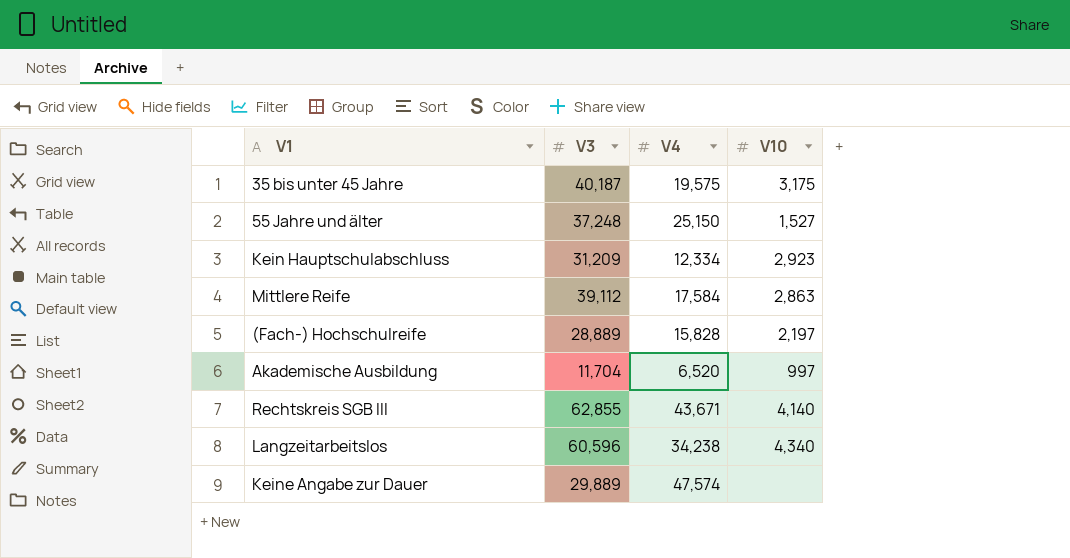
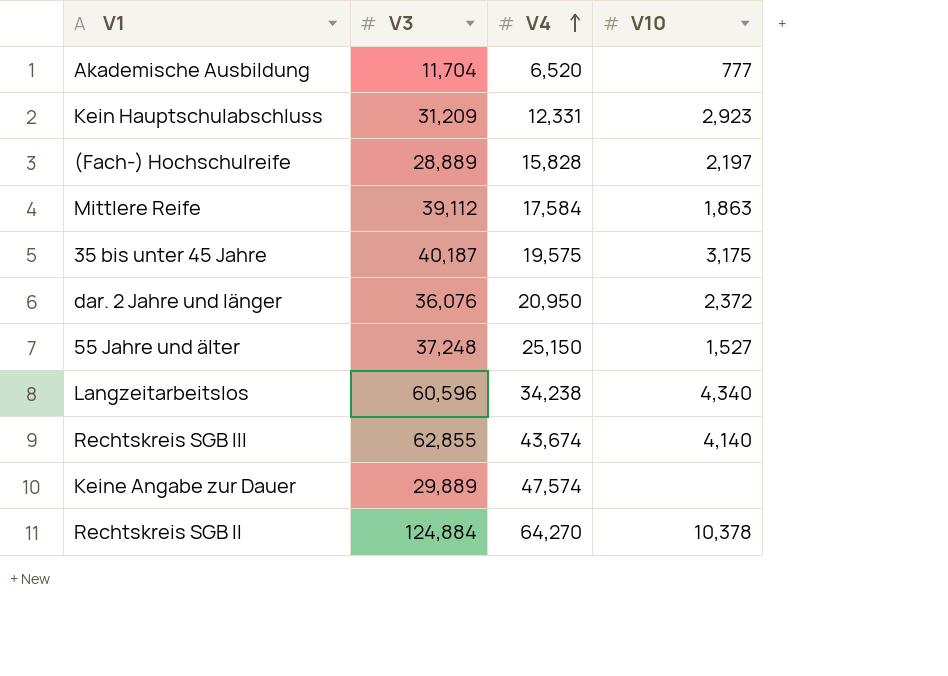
row order: none -> V4 ascending
Akademische Ausbildung | V10: 997 -> 777
Kein Hauptschulabschluss | V4: 12,334 -> 12,331
Mittlere Reife | V10: 2,863 -> 1,863
row dar. 2 Jahre und länger: none -> 36,076 | 20,950 | 2,372
Rechtskreis SGB III | V4: 43,671 -> 43,674
row Rechtskreis SGB II: none -> 124,884 | 64,270 | 10,378

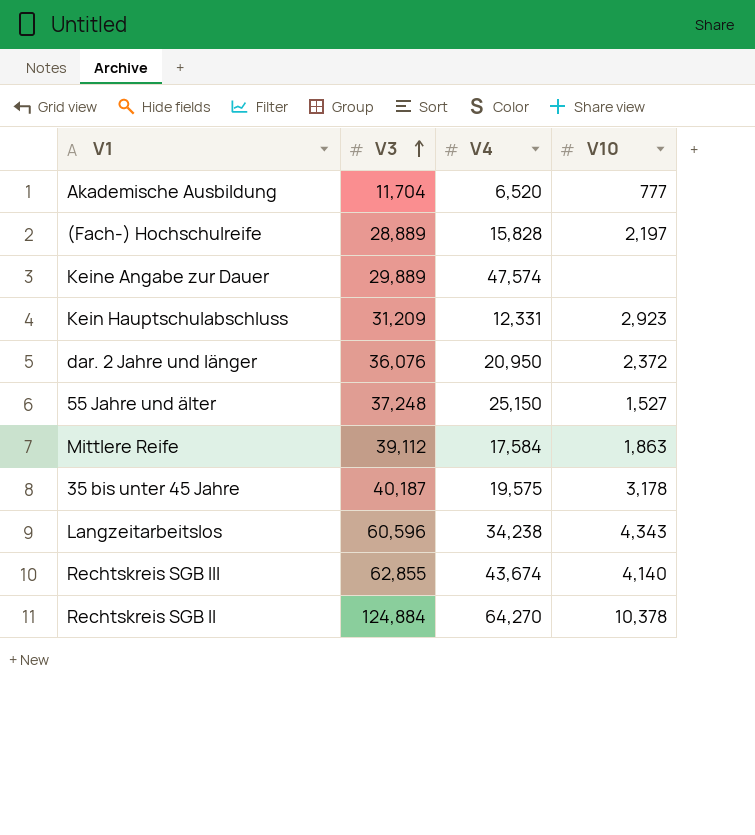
row order: V4 ascending -> V3 ascending
35 bis unter 45 Jahre | V10: 3,175 -> 3,178
Langzeitarbeitslos | V10: 4,340 -> 4,343

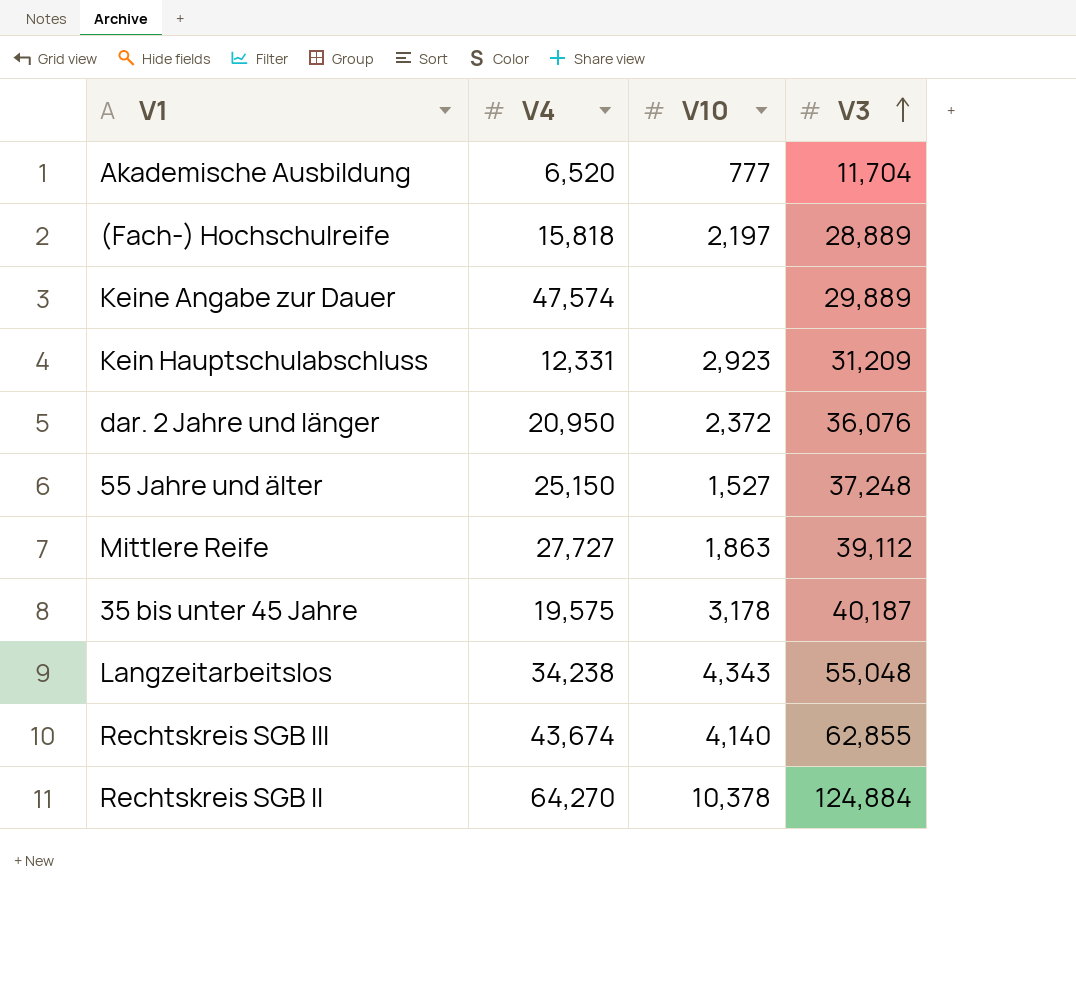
column V3 | position: 2 -> 4
(Fach-) Hochschulreife | V4: 15,828 -> 15,818
Mittlere Reife | V4: 17,584 -> 27,727
Langzeitarbeitslos | V3: 60,596 -> 55,048

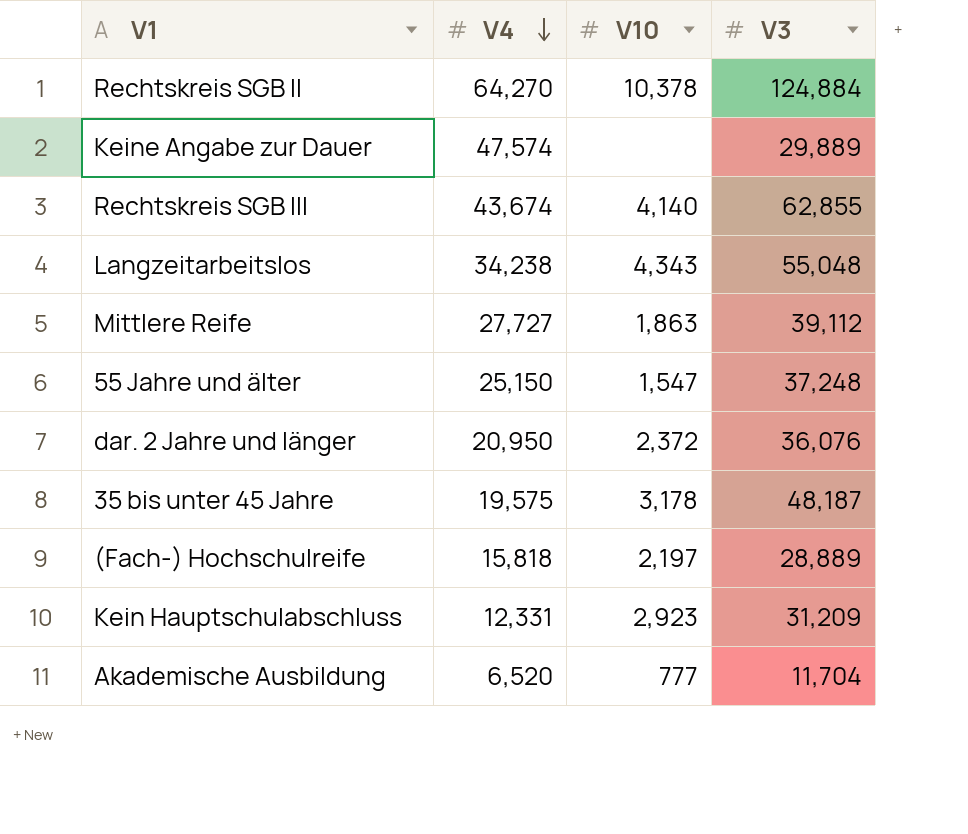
row order: V3 ascending -> V4 descending
55 Jahre und älter | V10: 1,527 -> 1,547
35 bis unter 45 Jahre | V3: 40,187 -> 48,187

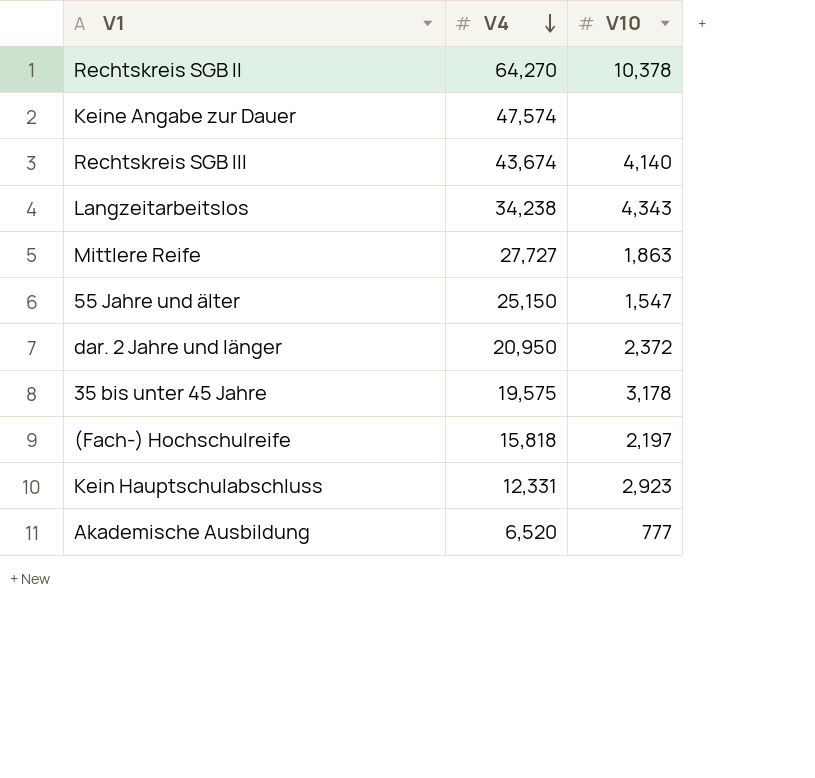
column V3 | position: 4 -> none

